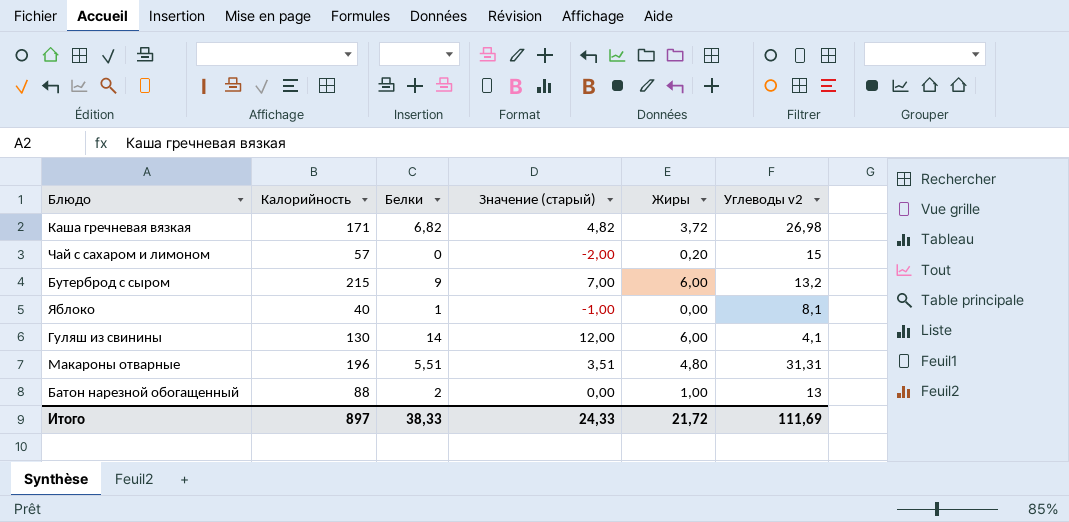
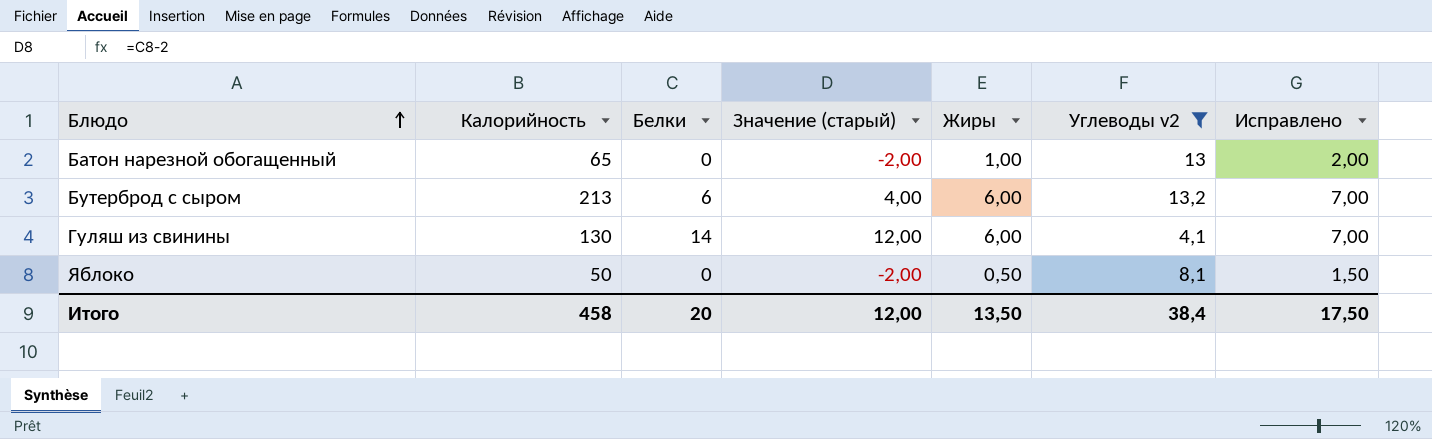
filter: none -> Углеводы v2 <= 13,2
row order: none -> Блюдо ascending
column Исправлено | formula: none -> [Жиры] + 1
Батон нарезной обогащенный | Калорийность: 88 -> 65
Батон нарезной обогащенный | Белки: 2 -> 0
Батон нарезной обогащенный | Значение (старый): 0,00 -> -2,00
Бутерброд с сыром | Калорийность: 215 -> 213
Бутерброд с сыром | Белки: 9 -> 6
Бутерброд с сыром | Значение (старый): 7,00 -> 4,00
Яблоко | Калорийность: 40 -> 50
Яблоко | Белки: 1 -> 0
Яблоко | Значение (старый): -1,00 -> -2,00
Яблоко | Жиры: 0,00 -> 0,50
Итого | Калорийность: 897 -> 458
Итого | Белки: 38,33 -> 20
Итого | Значение (старый): 24,33 -> 12,00
Итого | Жиры: 21,72 -> 13,50
Итого | Углеводы v2: 111,69 -> 38,4

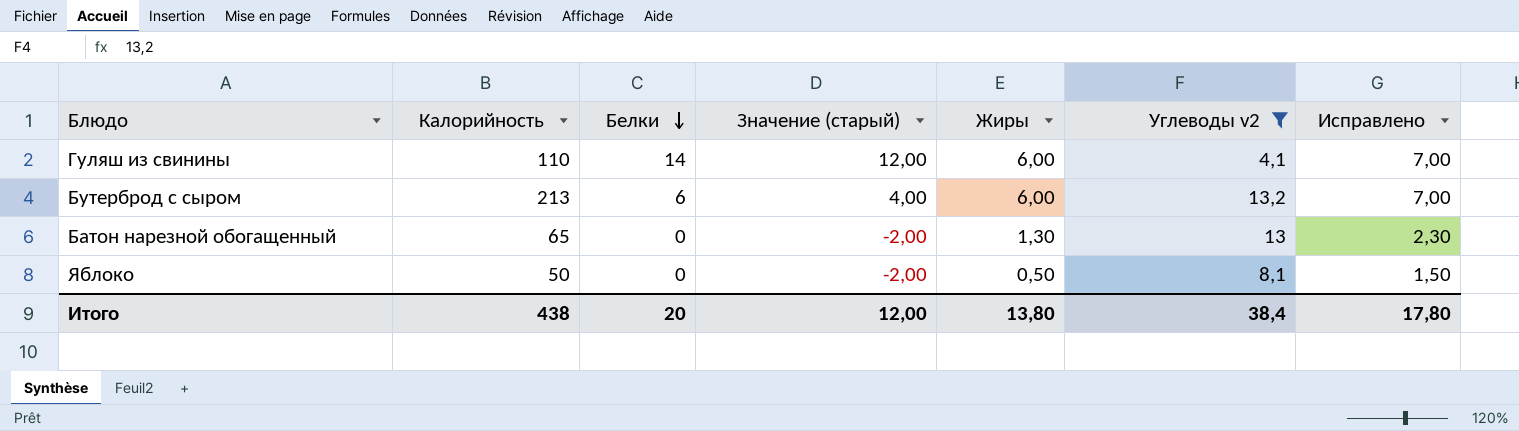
row order: Блюдо ascending -> Белки descending
Гуляш из свинины | Калорийность: 130 -> 110
Батон нарезной обогащенный | Жиры: 1,00 -> 1,30
Батон нарезной обогащенный | Исправлено: 2,00 -> 2,30
Итого | Калорийность: 458 -> 438
Итого | Жиры: 13,50 -> 13,80
Итого | Исправлено: 17,50 -> 17,80

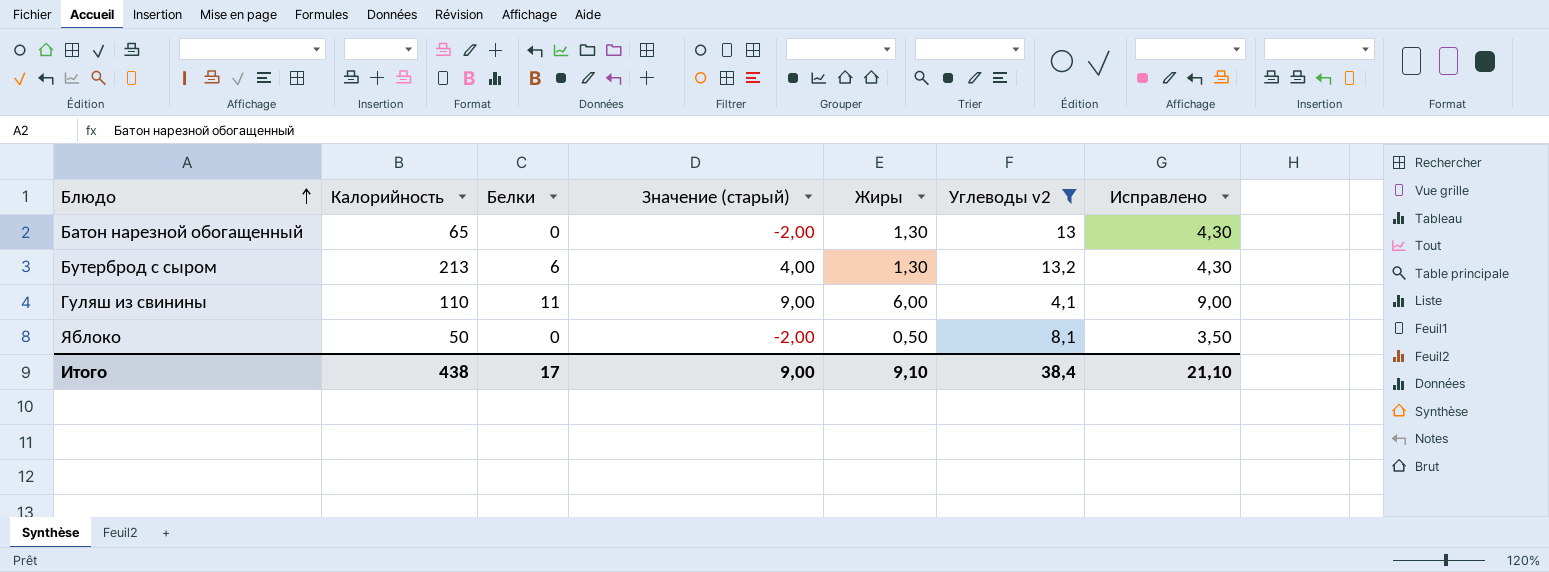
row order: Белки descending -> Блюдо ascending
column Исправлено | formula: [Жиры] + 1 -> [Жиры] + 3
Бутерброд с сыром | Жиры: 6,00 -> 1,30
Гуляш из свинины | Белки: 14 -> 11
Гуляш из свинины | Значение (старый): 12,00 -> 9,00
Итого | Белки: 20 -> 17
Итого | Значение (старый): 12,00 -> 9,00
Итого | Жиры: 13,80 -> 9,10
Итого | Исправлено: 17,80 -> 21,10

